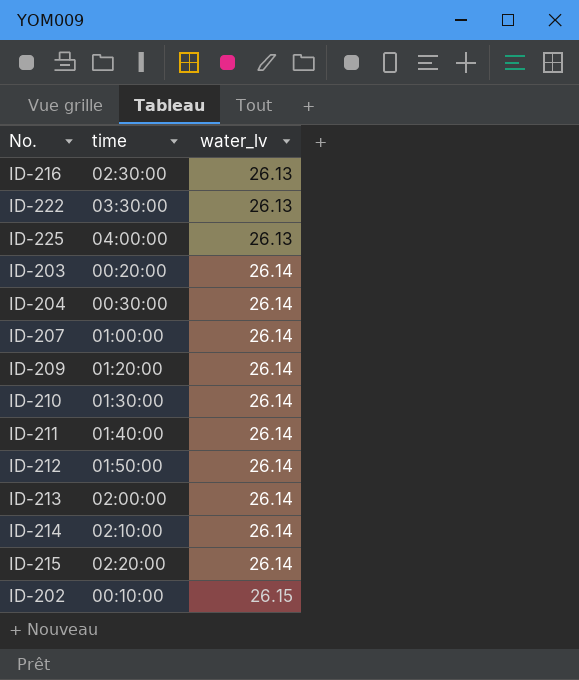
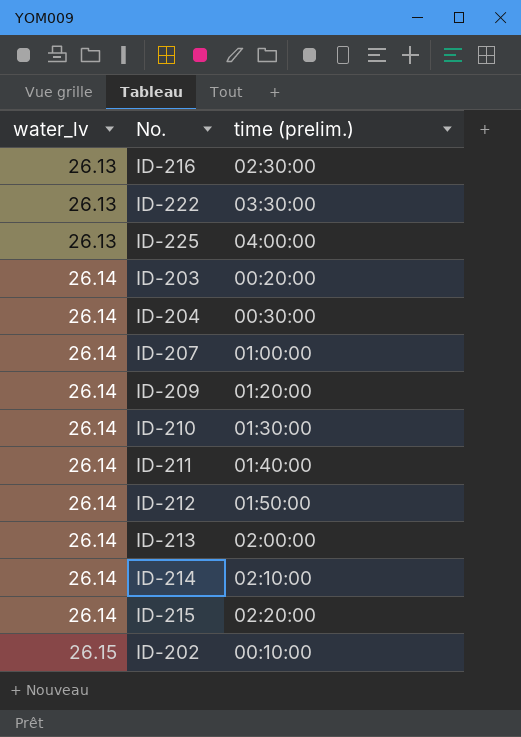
column water_lv | position: 3 -> 1
column name: time -> time (prelim.)

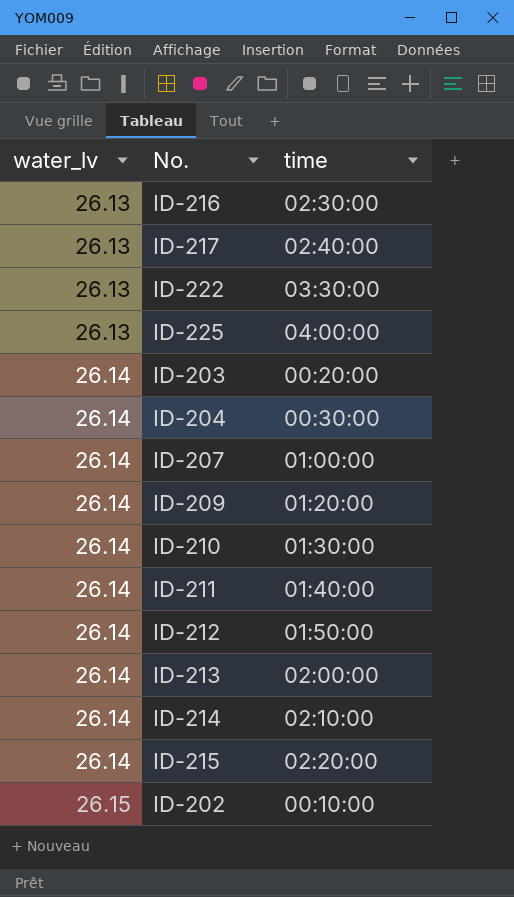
column name: time (prelim.) -> time
row ID-217: none -> 26.13 | 02:40:00

